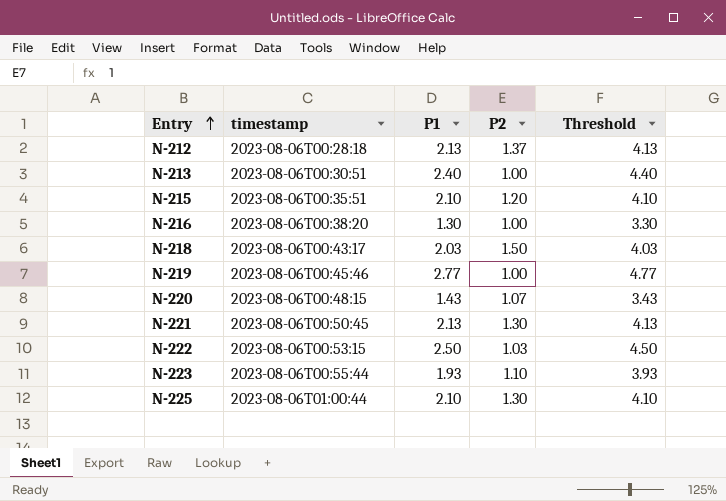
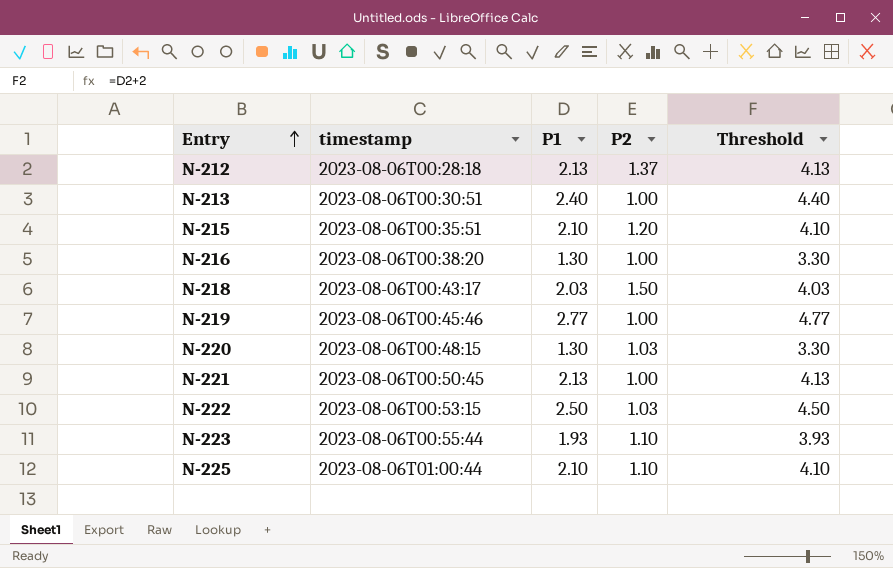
N-220 | P1: 1.43 -> 1.30
N-220 | P2: 1.07 -> 1.03
N-220 | Threshold: 3.43 -> 3.30
N-221 | P2: 1.30 -> 1.00
N-225 | P2: 1.30 -> 1.10

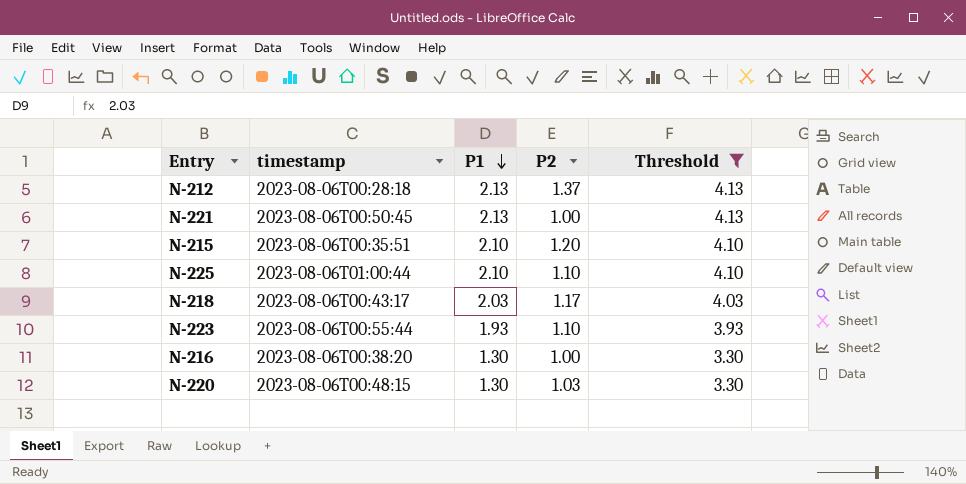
filter: none -> Threshold <= 4.13
row order: Entry ascending -> P1 descending
N-218 | P2: 1.50 -> 1.17

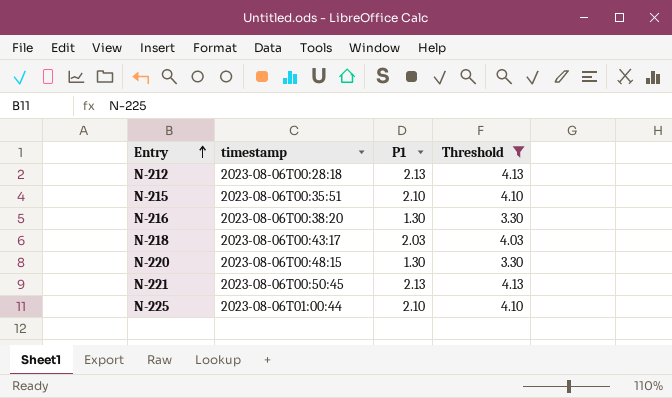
row order: P1 descending -> Entry ascending
column P2 | position: 4 -> none
row N-223: 2023-08-06T00:55:44 | 1.93 | 1.10 | 3.93 -> none

